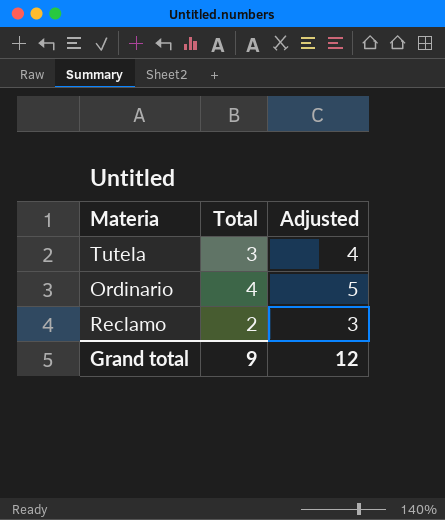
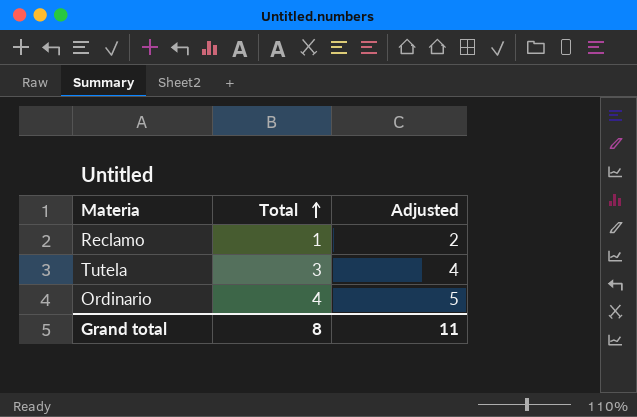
row order: none -> Total ascending
Reclamo | Total: 2 -> 1
Reclamo | Adjusted: 3 -> 2
Grand total | Total: 9 -> 8
Grand total | Adjusted: 12 -> 11

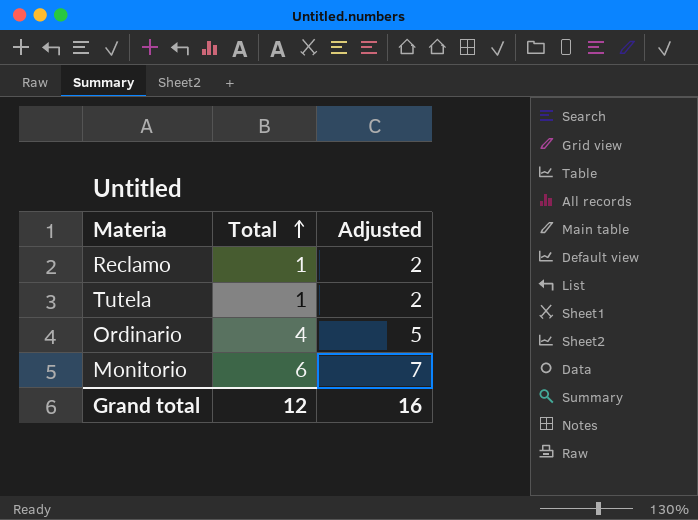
Tutela | Total: 3 -> 1
Tutela | Adjusted: 4 -> 2
row Monitorio: none -> 6 | 7
Grand total | Total: 8 -> 12
Grand total | Adjusted: 11 -> 16

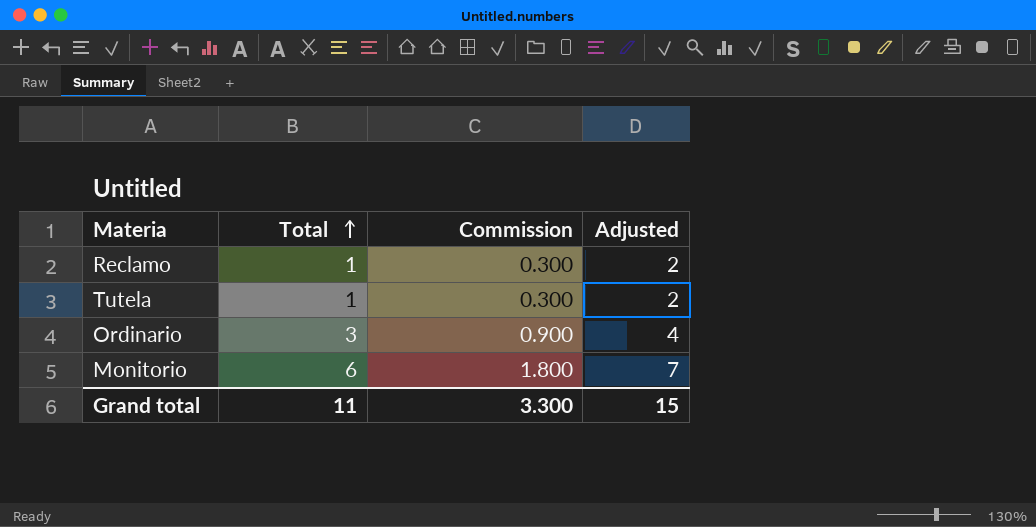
column Commission | formula: none -> [Total] * 0.3
Ordinario | Total: 4 -> 3
Ordinario | Adjusted: 5 -> 4
Grand total | Total: 12 -> 11
Grand total | Adjusted: 16 -> 15

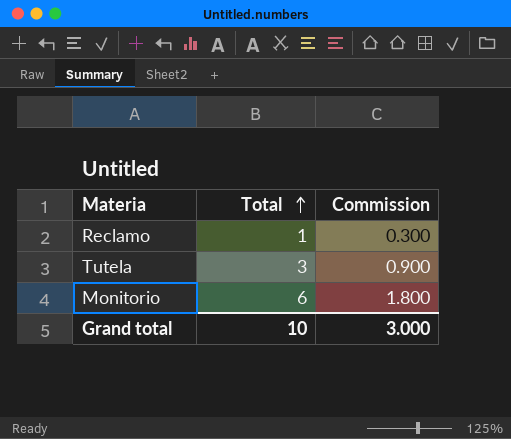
column Adjusted | formula: [Total] + 1 -> none
row Ordinario: 3 | 0.900 | 4 -> none
Tutela | Total: 1 -> 3
Tutela | Commission: 0.300 -> 0.900
Grand total | Total: 11 -> 10
Grand total | Commission: 3.300 -> 3.000

